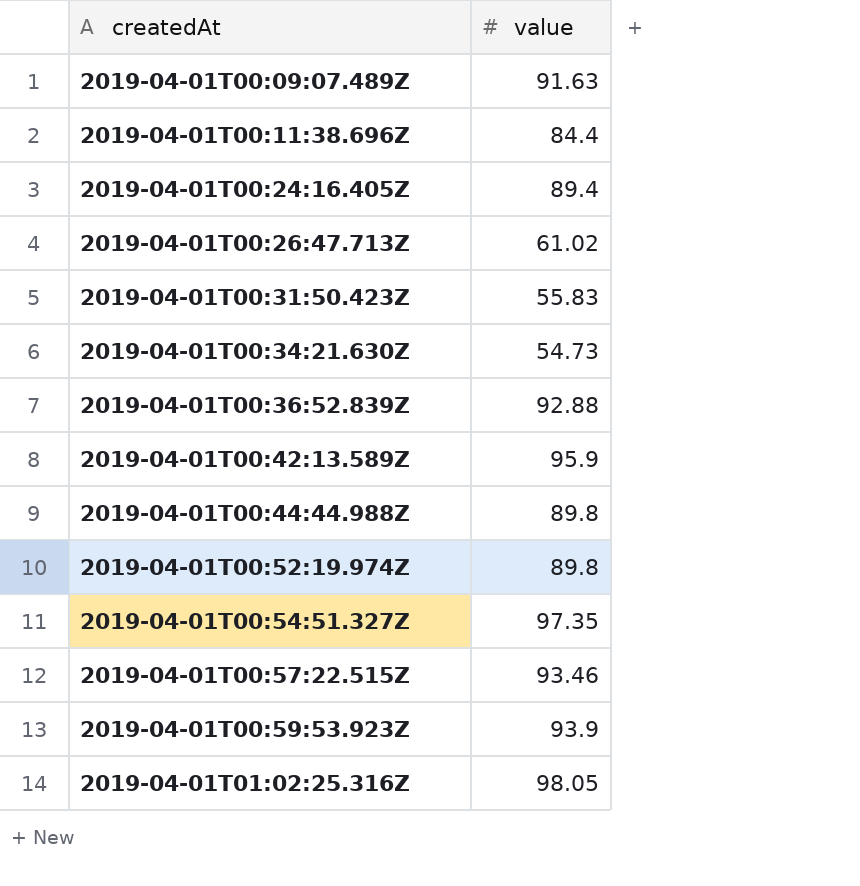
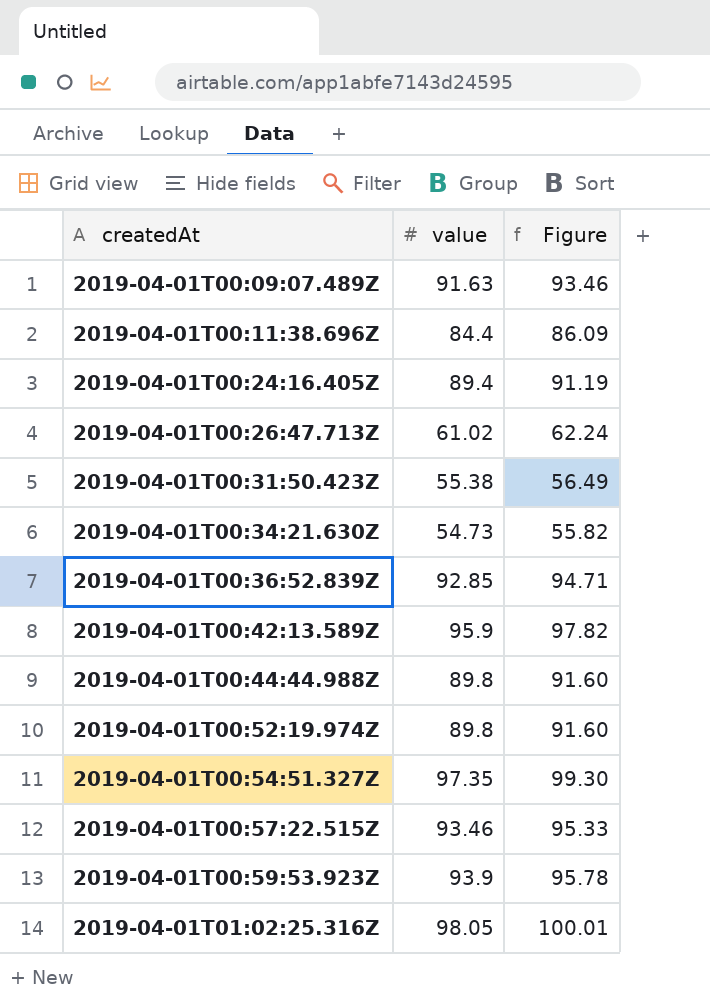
column Figure | formula: none -> [value] * 1.02
2019-04-01T00:31:50.423Z | value: 55.83 -> 55.38
2019-04-01T00:36:52.839Z | value: 92.88 -> 92.85

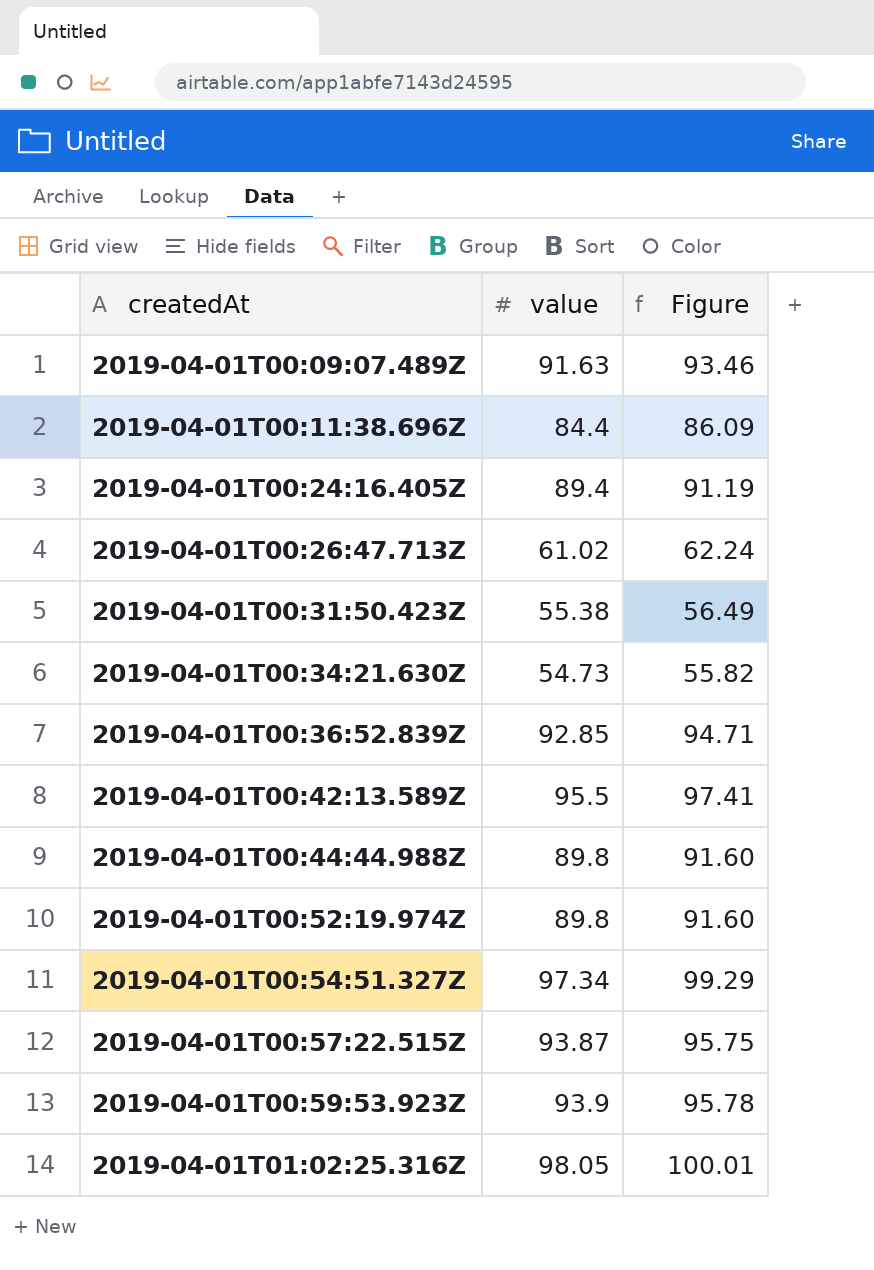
2019-04-01T00:42:13.589Z | value: 95.9 -> 95.5
2019-04-01T00:42:13.589Z | Figure: 97.82 -> 97.41
2019-04-01T00:54:51.327Z | value: 97.35 -> 97.34
2019-04-01T00:54:51.327Z | Figure: 99.30 -> 99.29
2019-04-01T00:57:22.515Z | value: 93.46 -> 93.87
2019-04-01T00:57:22.515Z | Figure: 95.33 -> 95.75

